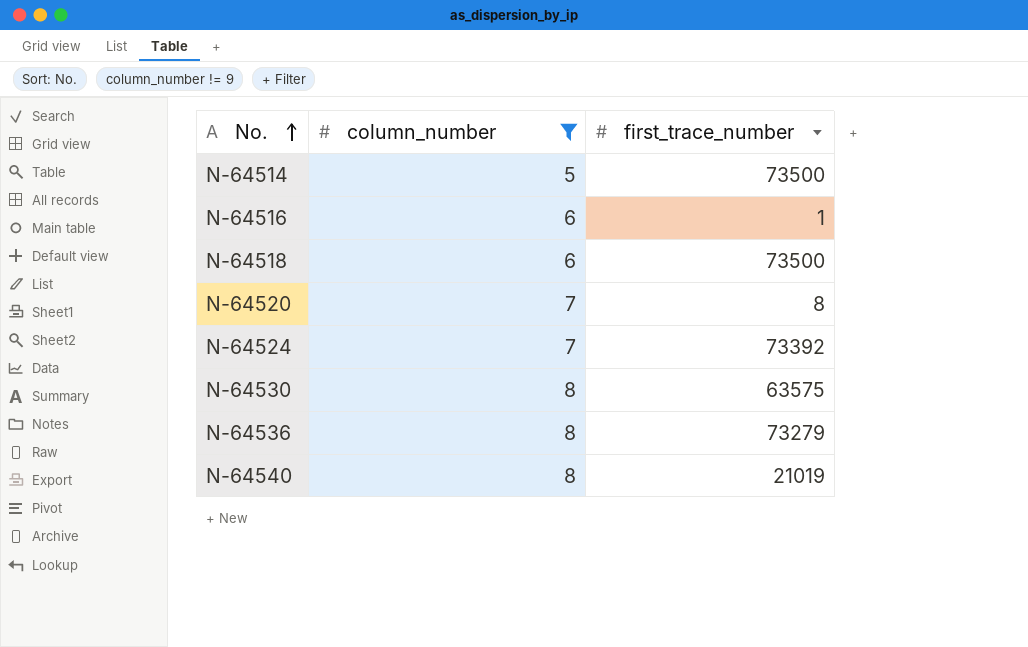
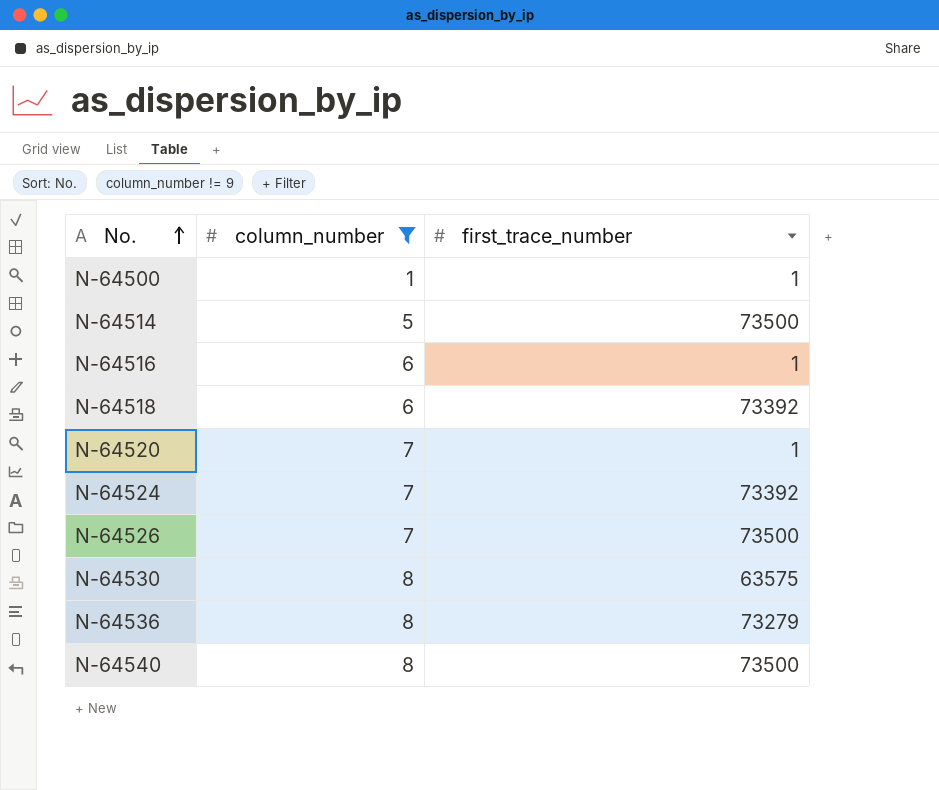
row N-64500: none -> 1 | 1
N-64518 | first_trace_number: 73500 -> 73392
N-64520 | first_trace_number: 8 -> 1
row N-64526: none -> 7 | 73500
N-64540 | first_trace_number: 21019 -> 73500

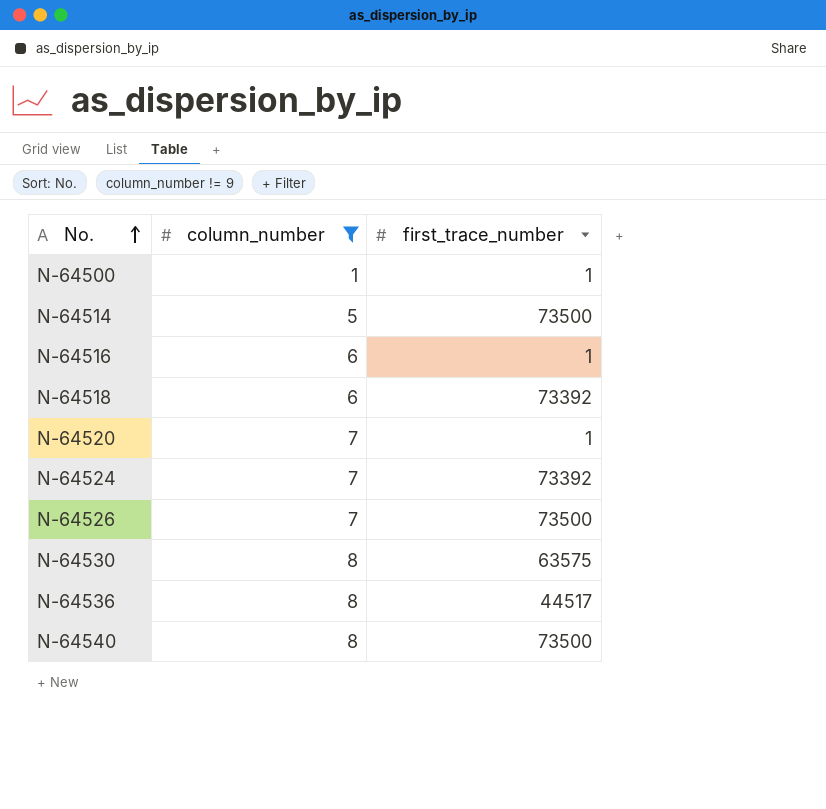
N-64536 | first_trace_number: 73279 -> 44517

